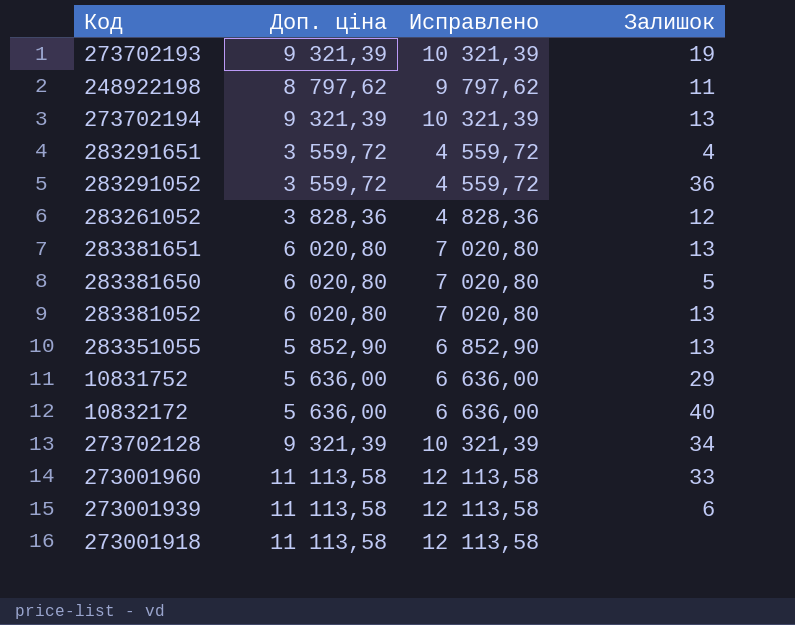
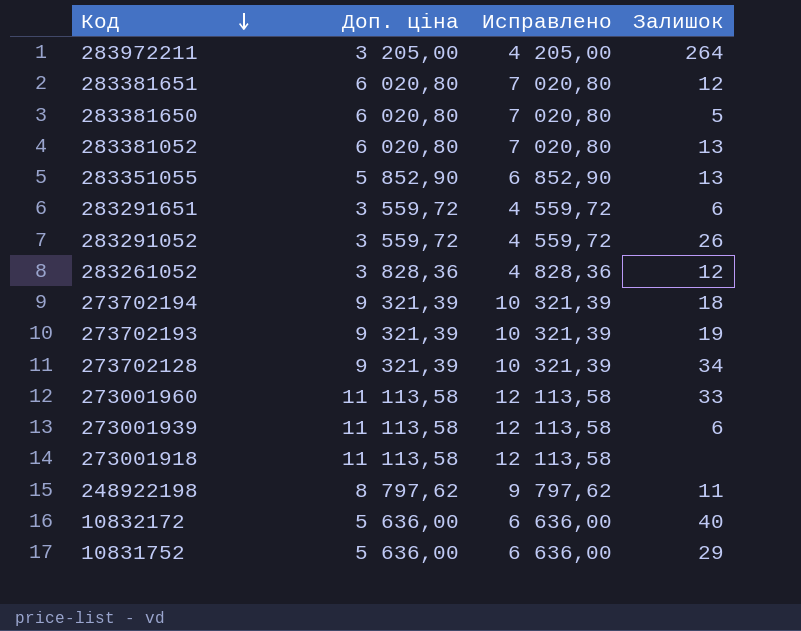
row order: none -> Код descending
row 283972211: none -> 3 205,00 | 4 205,00 | 264
283381651 | Залишок: 13 -> 12
283291651 | Залишок: 4 -> 6
283291052 | Залишок: 36 -> 26
273702194 | Залишок: 13 -> 18

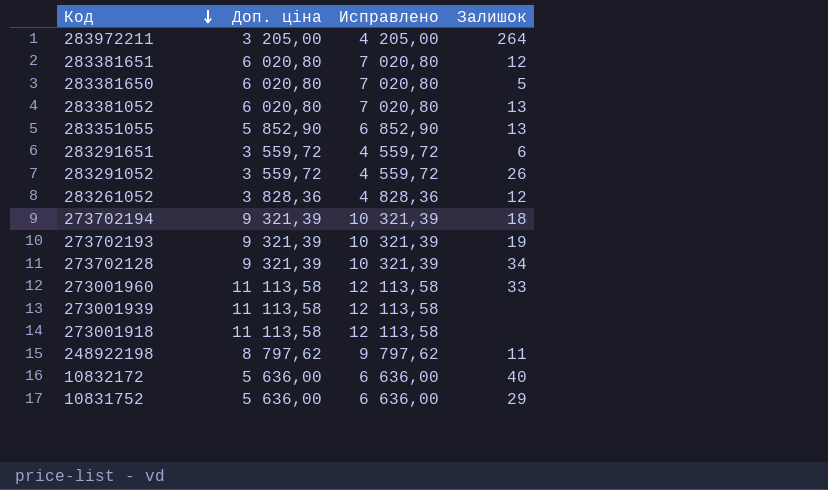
273001939 | Залишок: 6 -> none

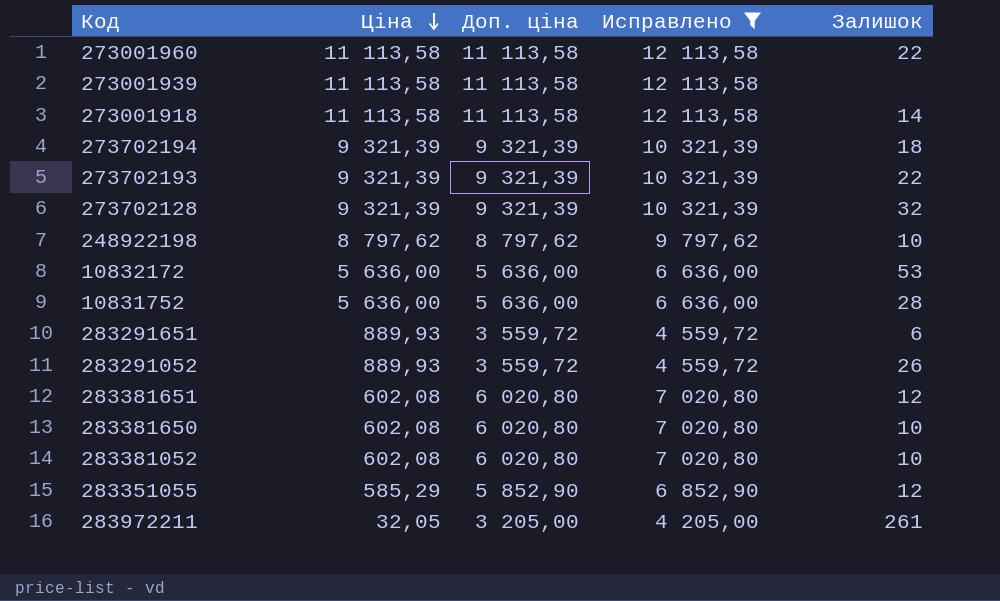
filter: none -> Исправлено != 4 828,36
row order: Код descending -> Ціна descending
column Ціна | position: none -> 2
273001960 | Залишок: 33 -> 22
273001918 | Залишок: none -> 14
273702193 | Залишок: 19 -> 22
273702128 | Залишок: 34 -> 32
248922198 | Залишок: 11 -> 10
10832172 | Залишок: 40 -> 53
10831752 | Залишок: 29 -> 28
283381650 | Залишок: 5 -> 10
283381052 | Залишок: 13 -> 10
283351055 | Залишок: 13 -> 12
283972211 | Залишок: 264 -> 261

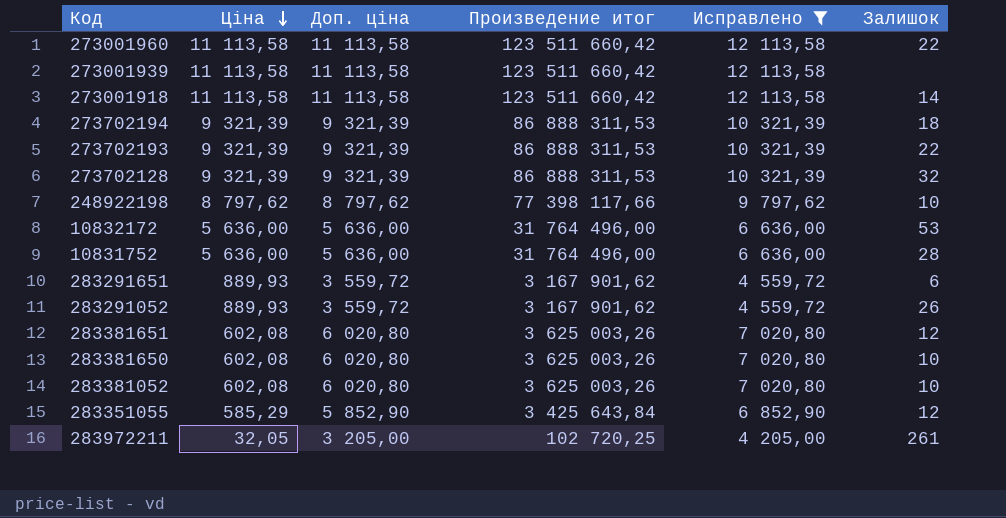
column Произведение итог | formula: none -> [Ціна] * [Доп. ціна]

